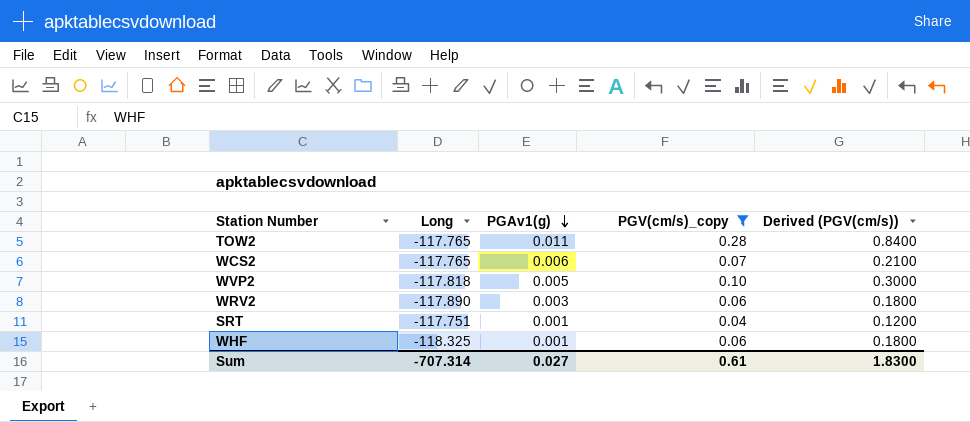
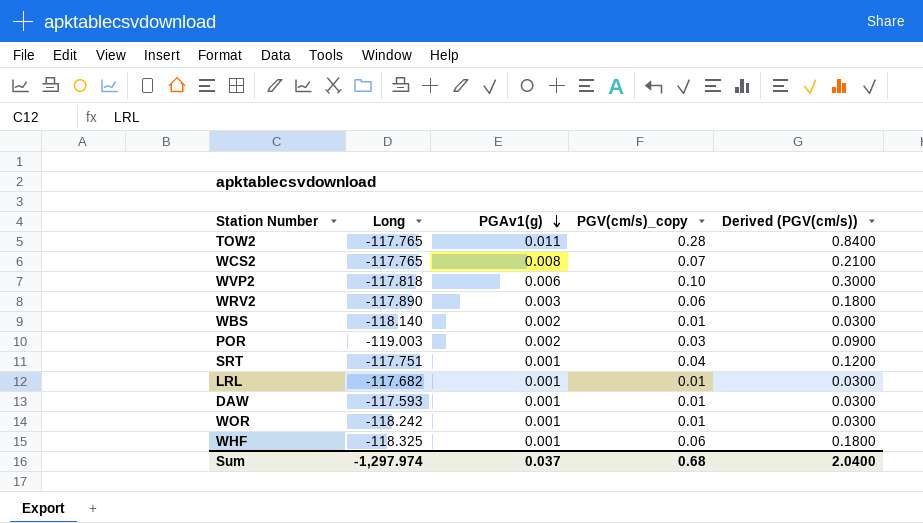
filter: PGV(cm/s)_copy >= 0.04 -> none
WCS2 | PGAv1(g): 0.006 -> 0.008
WVP2 | PGAv1(g): 0.005 -> 0.006
Sum | Long: -707.314 -> -1,297.974
Sum | PGAv1(g): 0.027 -> 0.037
Sum | PGV(cm/s)_copy: 0.61 -> 0.68
Sum | Derived (PGV(cm/s)): 1.8300 -> 2.0400

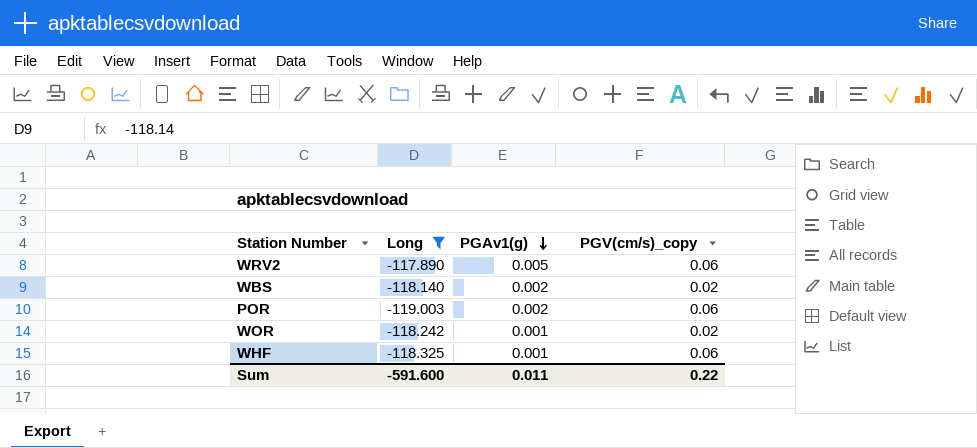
filter: none -> Long <= -117.890
column Derived (PGV(cm/s)) | formula: [PGV(cm/s)_copy] * 3 -> none
WRV2 | PGAv1(g): 0.003 -> 0.005
WBS | PGV(cm/s)_copy: 0.01 -> 0.02
POR | PGV(cm/s)_copy: 0.03 -> 0.06
WOR | PGV(cm/s)_copy: 0.01 -> 0.02
Sum | Long: -1,297.974 -> -591.600
Sum | PGAv1(g): 0.037 -> 0.011
Sum | PGV(cm/s)_copy: 0.68 -> 0.22

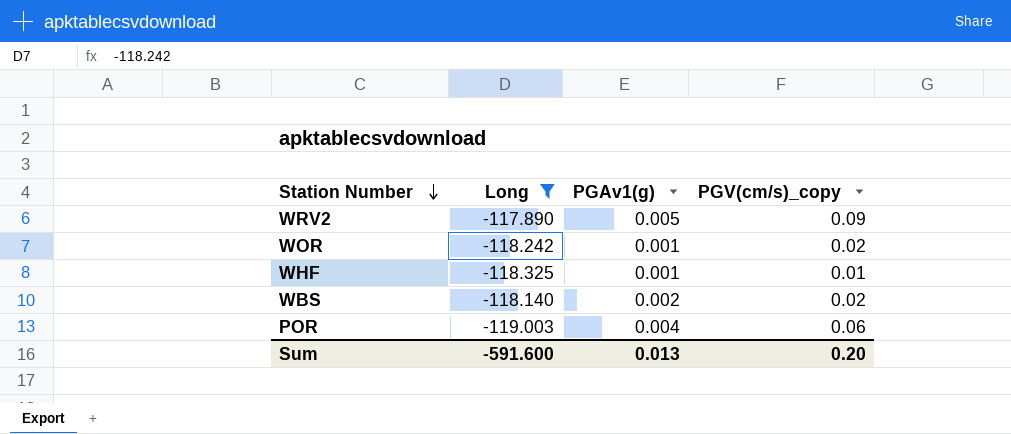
row order: PGAv1(g) descending -> Station Number descending
WRV2 | PGV(cm/s)_copy: 0.06 -> 0.09
WHF | PGV(cm/s)_copy: 0.06 -> 0.01
POR | PGAv1(g): 0.002 -> 0.004
Sum | PGAv1(g): 0.011 -> 0.013
Sum | PGV(cm/s)_copy: 0.22 -> 0.20

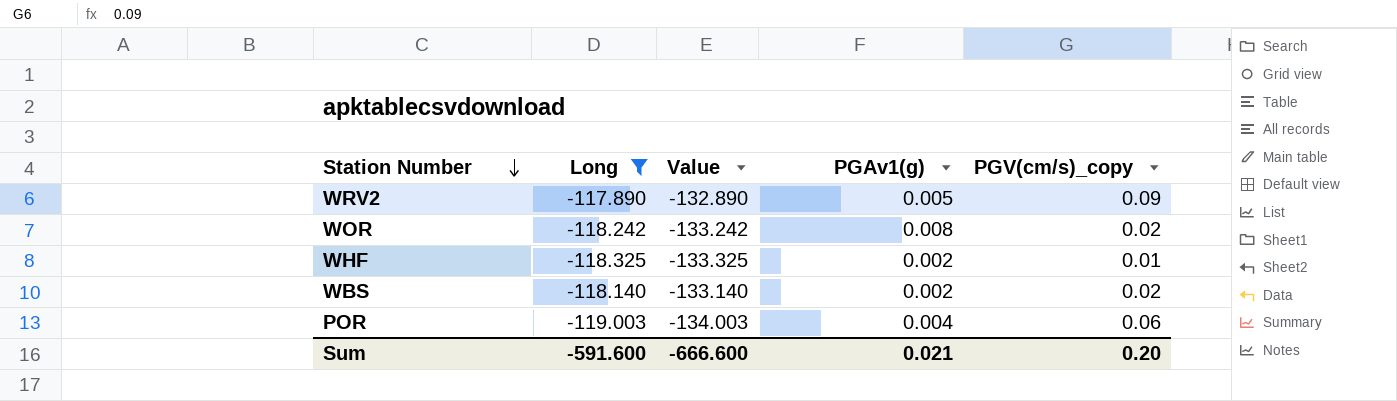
column Value | formula: none -> [Long] - 15
WOR | PGAv1(g): 0.001 -> 0.008
WHF | PGAv1(g): 0.001 -> 0.002
Sum | PGAv1(g): 0.013 -> 0.021

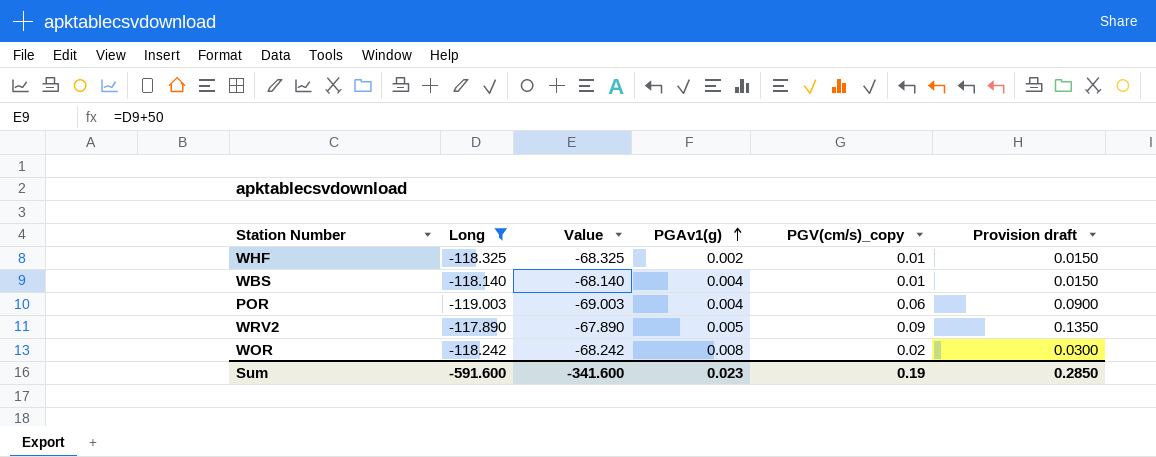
row order: Station Number descending -> PGAv1(g) ascending
column Value | formula: [Long] - 15 -> [Long] + 50
column Provision draft | formula: none -> [PGV(cm/s)_copy] * 1.5
WBS | PGAv1(g): 0.002 -> 0.004
WBS | PGV(cm/s)_copy: 0.02 -> 0.01
Sum | Value: -666.600 -> -341.600
Sum | PGAv1(g): 0.021 -> 0.023
Sum | PGV(cm/s)_copy: 0.20 -> 0.19

